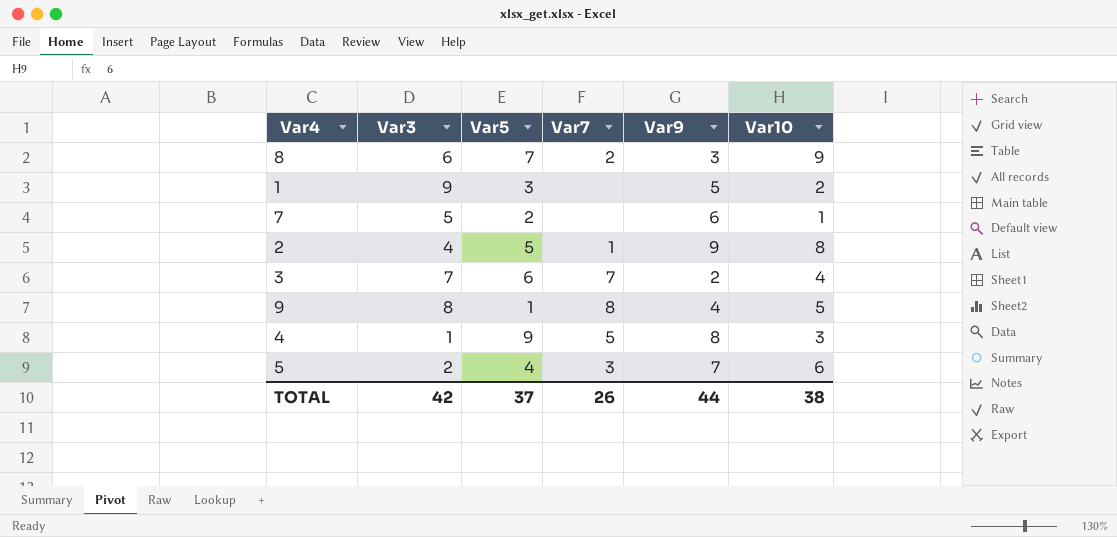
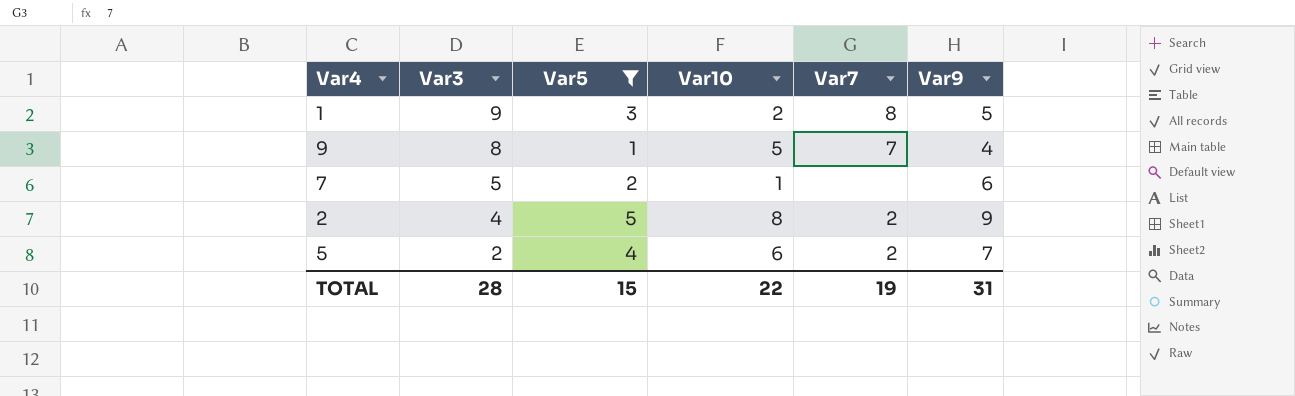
filter: none -> Var5 <= 5
row order: none -> Var3 descending
column Var10 | position: 6 -> 4
1 | Var7: none -> 8
9 | Var7: 8 -> 7
2 | Var7: 1 -> 2
5 | Var7: 3 -> 2
TOTAL | Var3: 42 -> 28
TOTAL | Var5: 37 -> 15
TOTAL | Var10: 38 -> 22
TOTAL | Var7: 26 -> 19
TOTAL | Var9: 44 -> 31

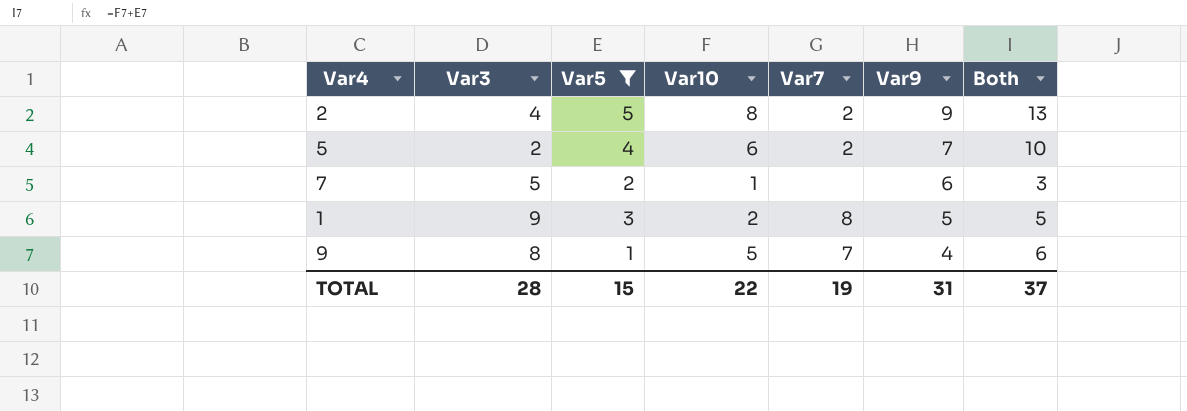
row order: Var3 descending -> Var9 descending
column Both | formula: none -> [Var5] + [Var10]

